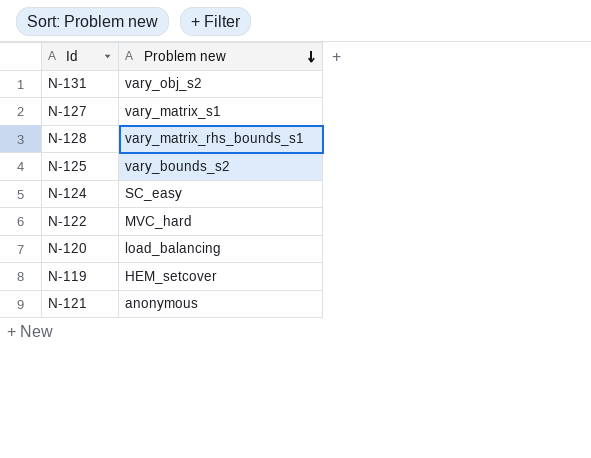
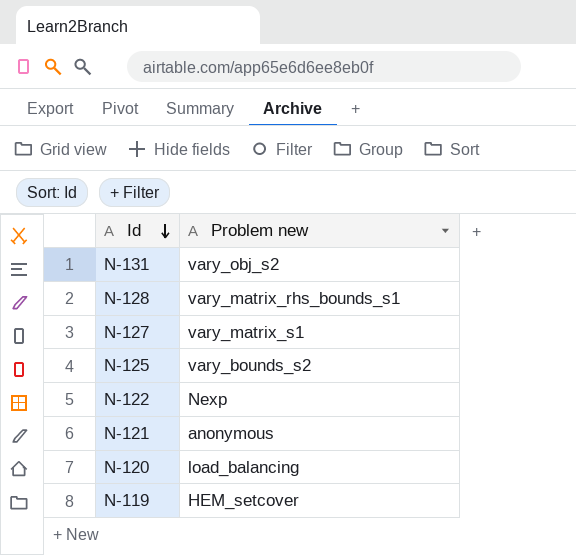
row order: Problem new descending -> Id descending
row N-124: SC_easy -> none
N-122 | Problem new: MVC_hard -> Nexp

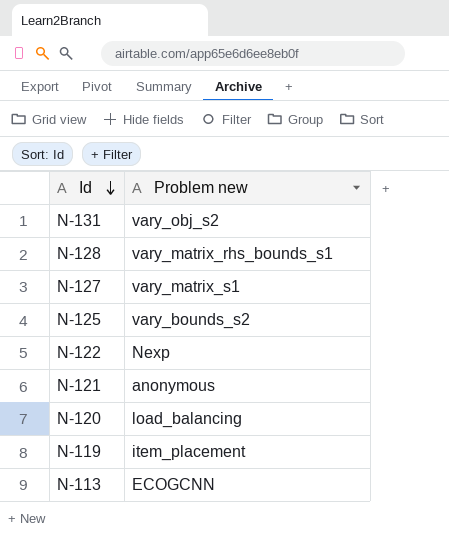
N-119 | Problem new: HEM_setcover -> item_placement
row N-113: none -> ECOGCNN

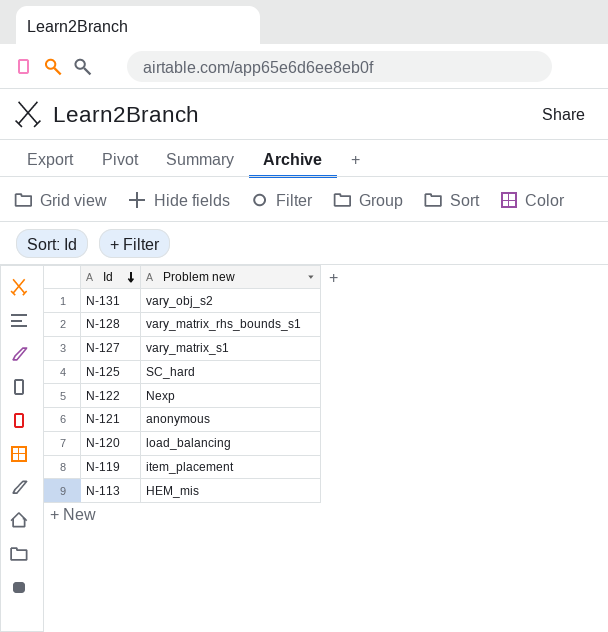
N-125 | Problem new: vary_bounds_s2 -> SC_hard
N-113 | Problem new: ECOGCNN -> HEM_mis

